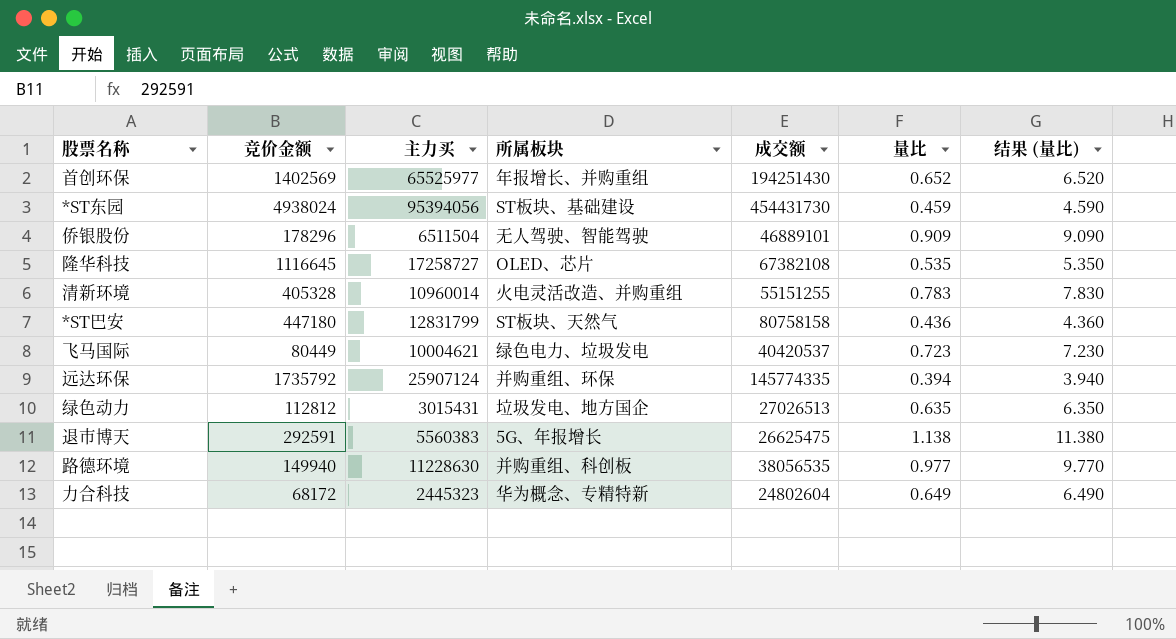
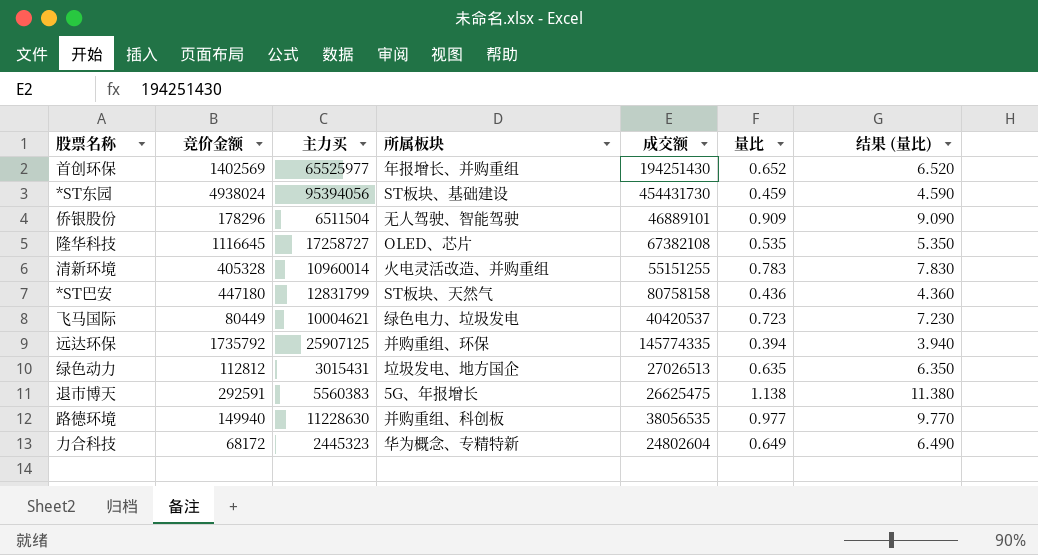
远达环保 | 主力买: 25907124 -> 25907125

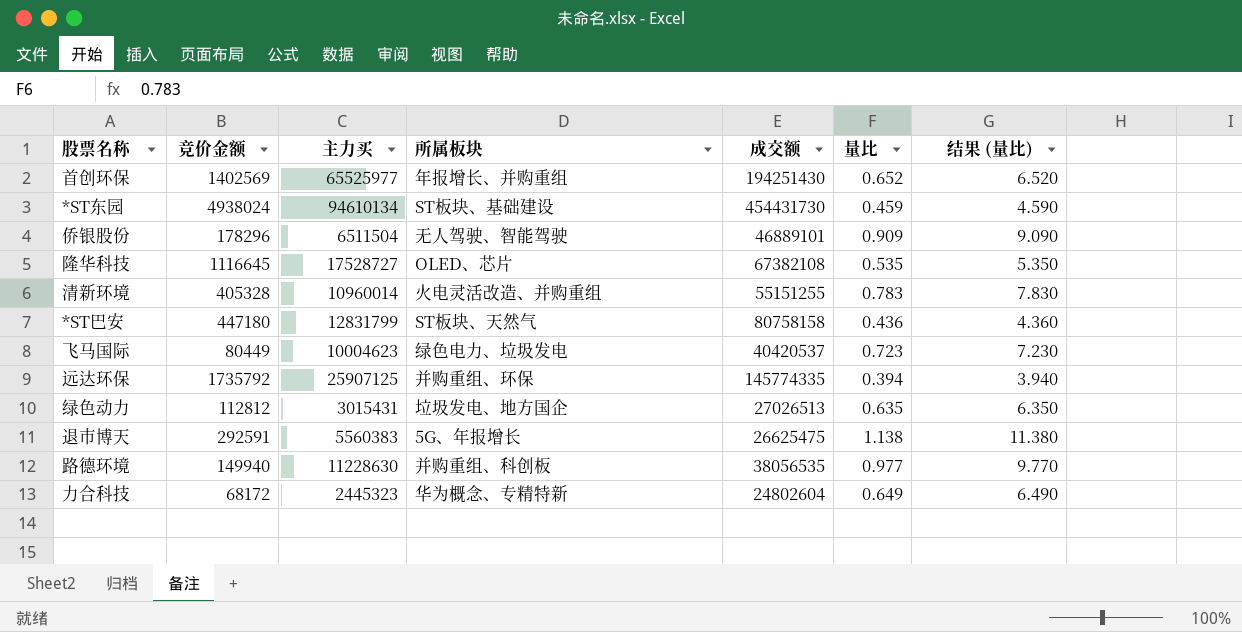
*ST东园 | 主力买: 95394056 -> 94610134
隆华科技 | 主力买: 17258727 -> 17528727
飞马国际 | 主力买: 10004621 -> 10004623

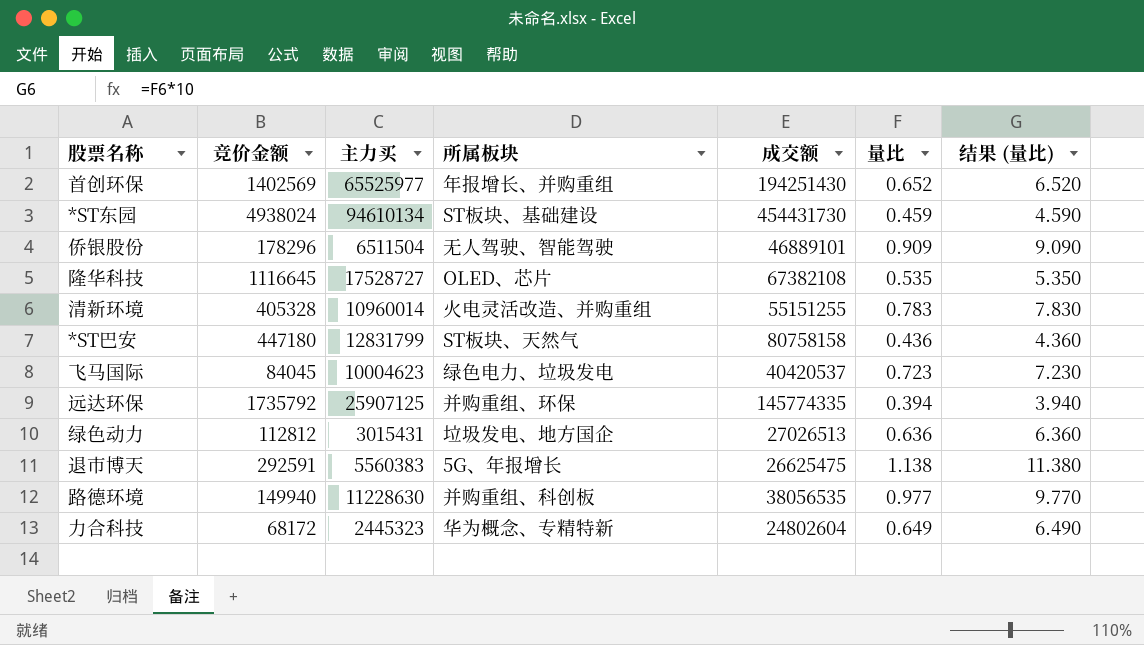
飞马国际 | 竞价金额: 80449 -> 84045
绿色动力 | 量比: 0.635 -> 0.636
绿色动力 | 结果 (量比): 6.350 -> 6.360

